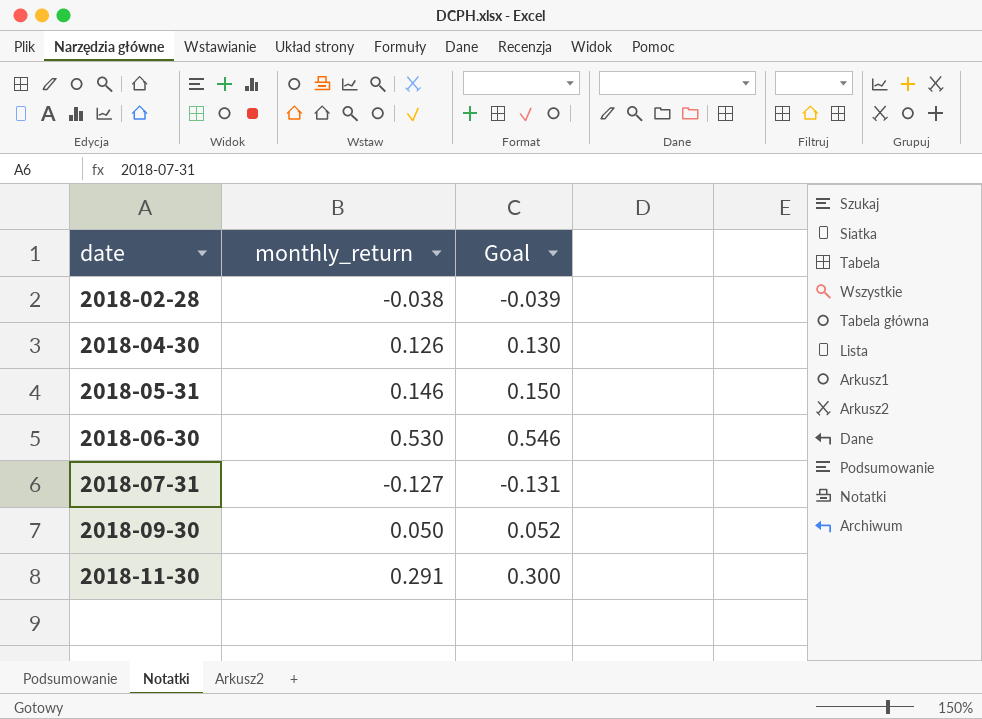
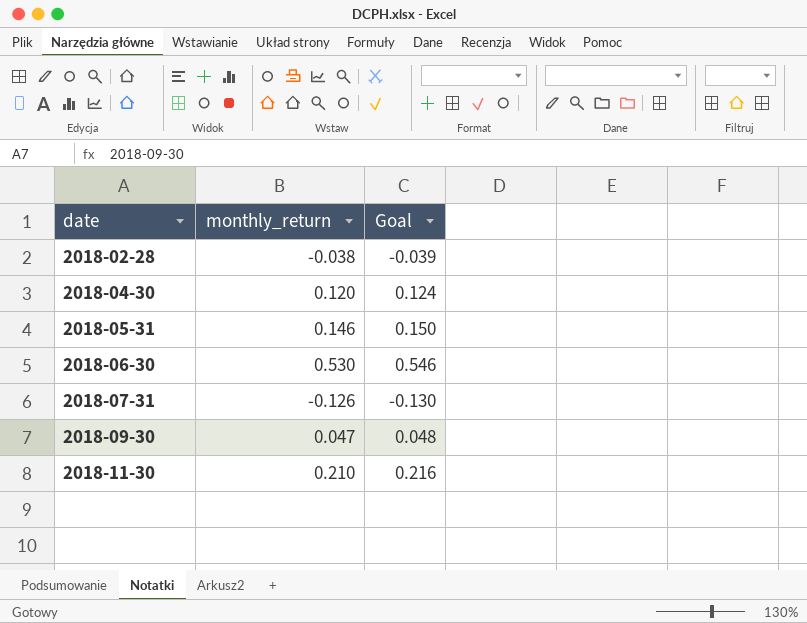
2018-04-30 | monthly_return: 0.126 -> 0.120
2018-04-30 | Goal: 0.130 -> 0.124
2018-07-31 | monthly_return: -0.127 -> -0.126
2018-07-31 | Goal: -0.131 -> -0.130
2018-09-30 | monthly_return: 0.050 -> 0.047
2018-09-30 | Goal: 0.052 -> 0.048
2018-11-30 | monthly_return: 0.291 -> 0.210
2018-11-30 | Goal: 0.300 -> 0.216

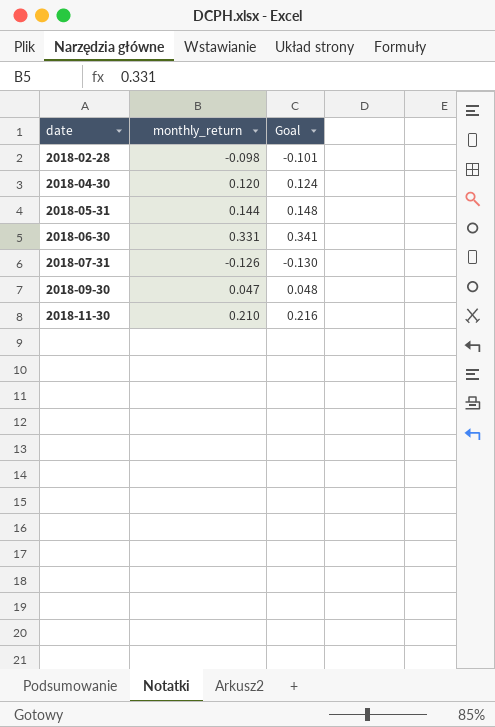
2018-02-28 | monthly_return: -0.038 -> -0.098
2018-02-28 | Goal: -0.039 -> -0.101
2018-05-31 | monthly_return: 0.146 -> 0.144
2018-05-31 | Goal: 0.150 -> 0.148
2018-06-30 | monthly_return: 0.530 -> 0.331
2018-06-30 | Goal: 0.546 -> 0.341

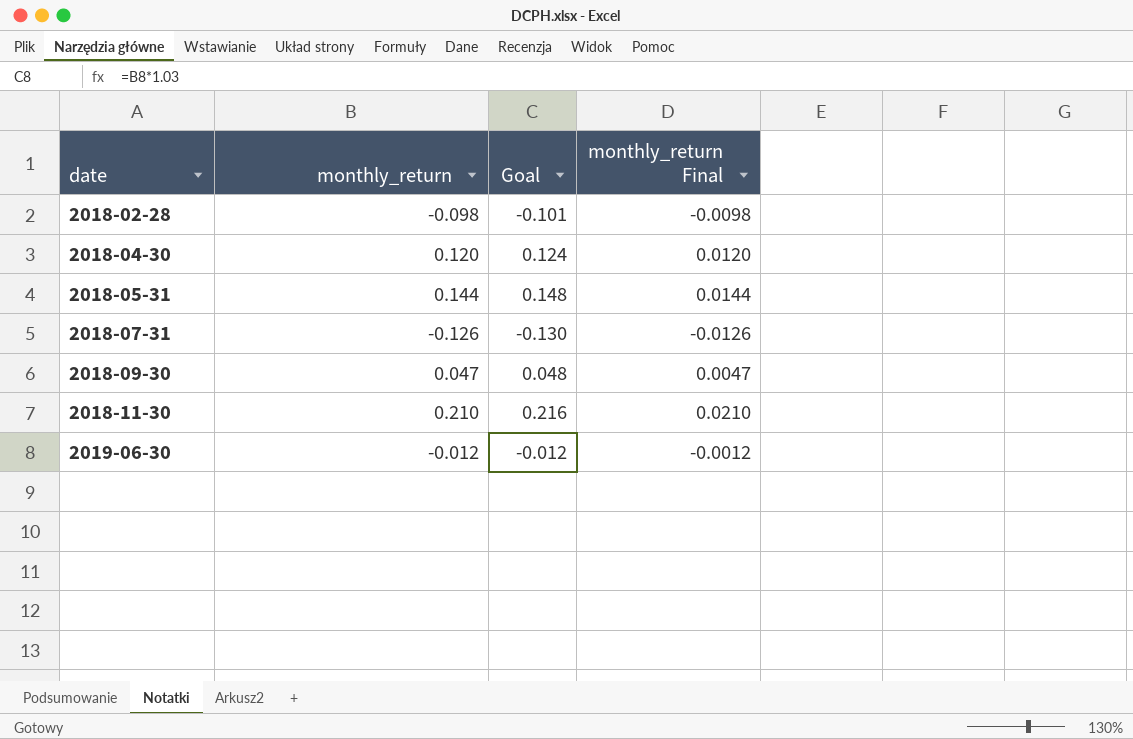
column monthly_return Final | formula: none -> [monthly_return] * 0.1
row 2018-06-30: 0.331 | 0.341 -> none
row 2019-06-30: none -> -0.012 | -0.012 | -0.0012

